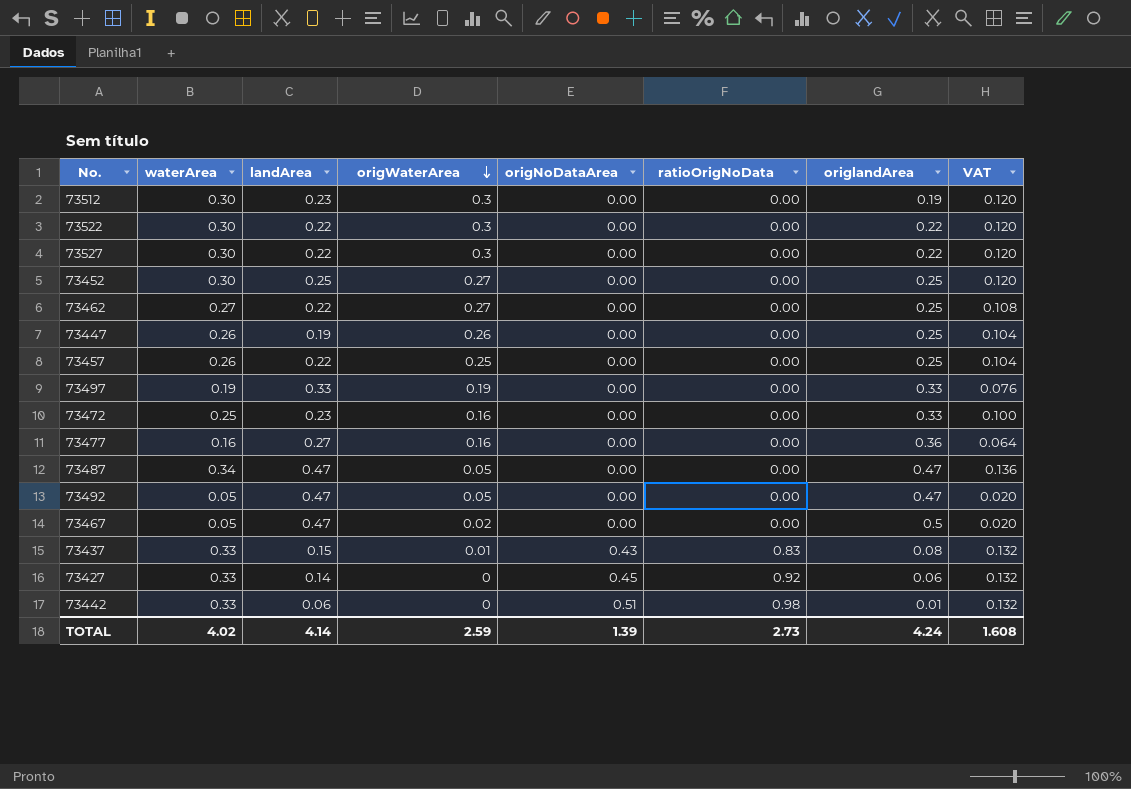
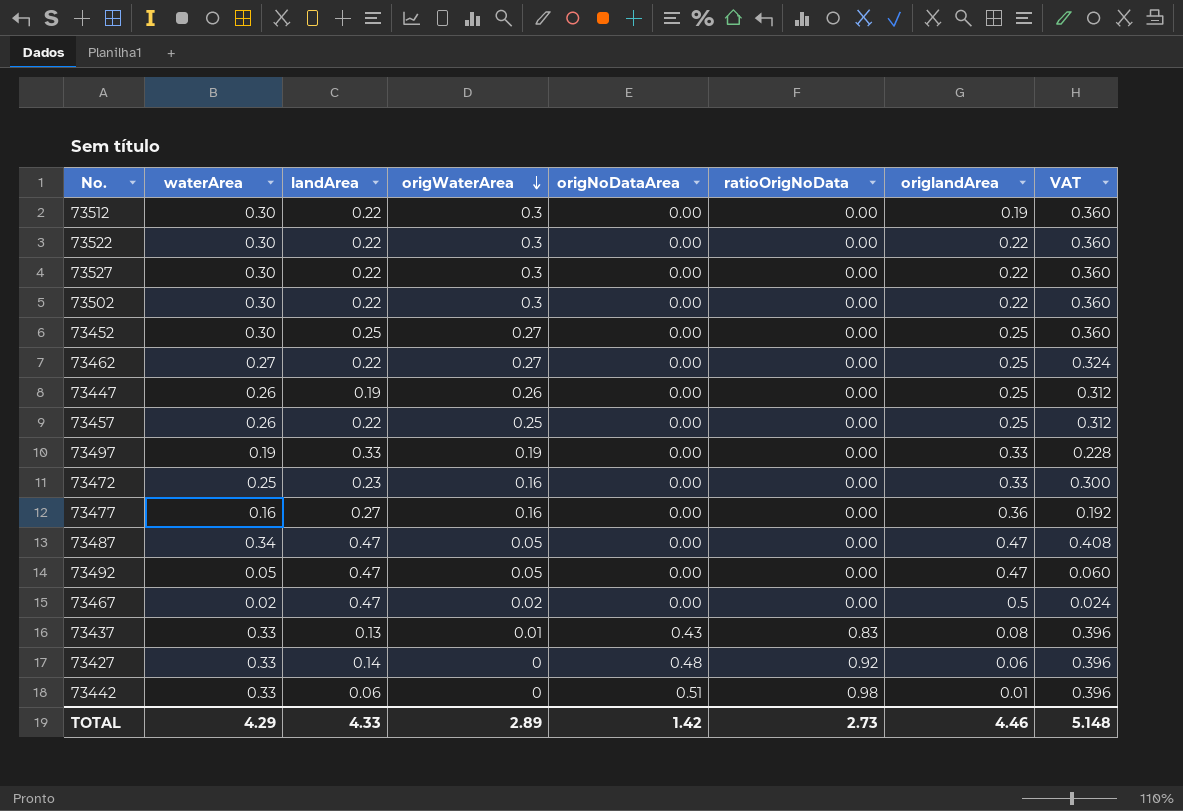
column VAT | formula: [waterArea] * 0.4 -> [waterArea] * 1.2
73512 | landArea: 0.23 -> 0.22
row 73502: none -> 0.30 | 0.22 | 0.3 | 0.00 | 0.00 | 0.22 | 0.360
73467 | waterArea: 0.05 -> 0.02
73437 | landArea: 0.15 -> 0.13
73427 | origNoDataArea: 0.45 -> 0.48
TOTAL | waterArea: 4.02 -> 4.29
TOTAL | landArea: 4.14 -> 4.33
TOTAL | origWaterArea: 2.59 -> 2.89
TOTAL | origNoDataArea: 1.39 -> 1.42
TOTAL | origlandArea: 4.24 -> 4.46
TOTAL | VAT: 1.608 -> 5.148

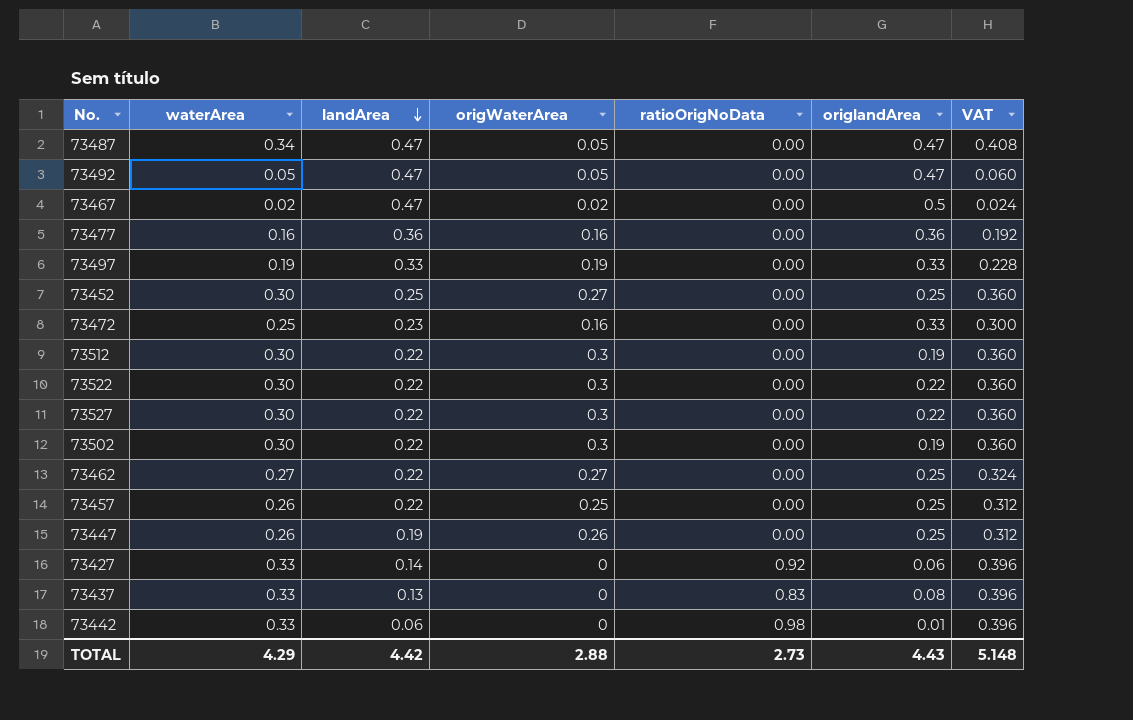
row order: origWaterArea descending -> landArea descending
column origNoDataArea | position: 5 -> none
73477 | landArea: 0.27 -> 0.36
73502 | origlandArea: 0.22 -> 0.19
73437 | origWaterArea: 0.01 -> 0
TOTAL | landArea: 4.33 -> 4.42
TOTAL | origWaterArea: 2.89 -> 2.88
TOTAL | origlandArea: 4.46 -> 4.43

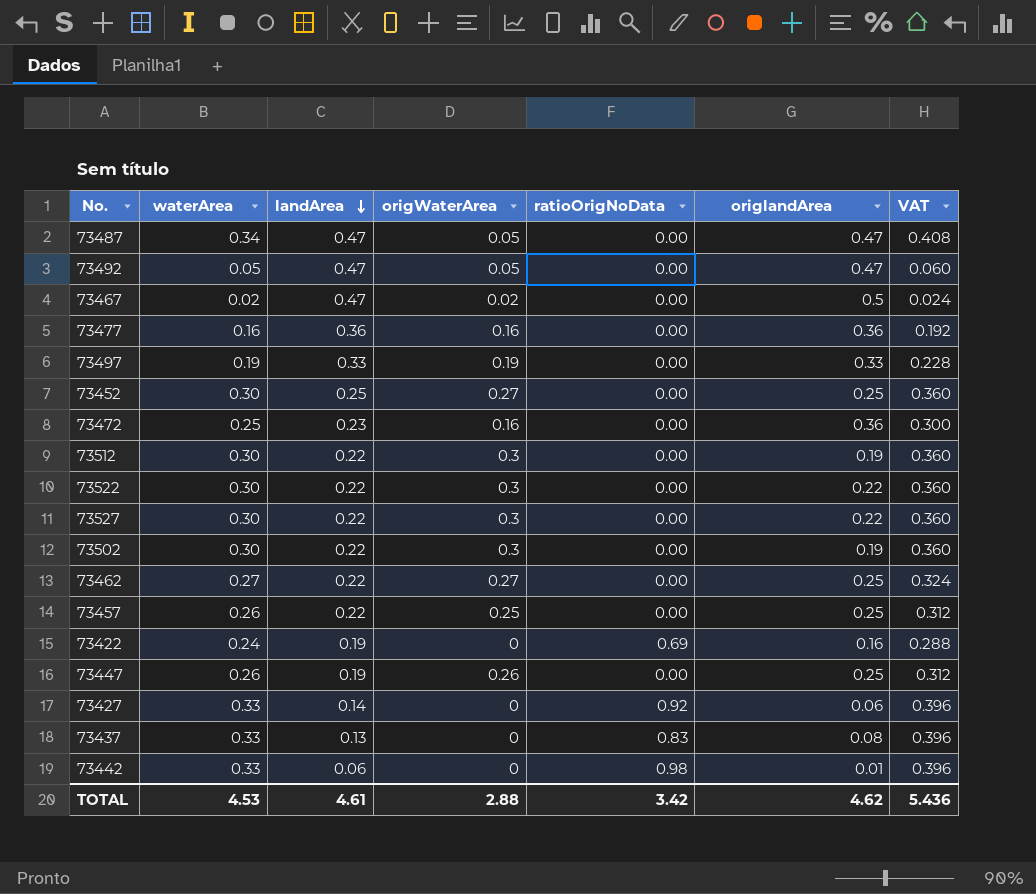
73472 | origlandArea: 0.33 -> 0.36
row 73422: none -> 0.24 | 0.19 | 0 | 0.69 | 0.16 | 0.288
TOTAL | waterArea: 4.29 -> 4.53
TOTAL | landArea: 4.42 -> 4.61
TOTAL | ratioOrigNoData: 2.73 -> 3.42
TOTAL | origlandArea: 4.43 -> 4.62
TOTAL | VAT: 5.148 -> 5.436

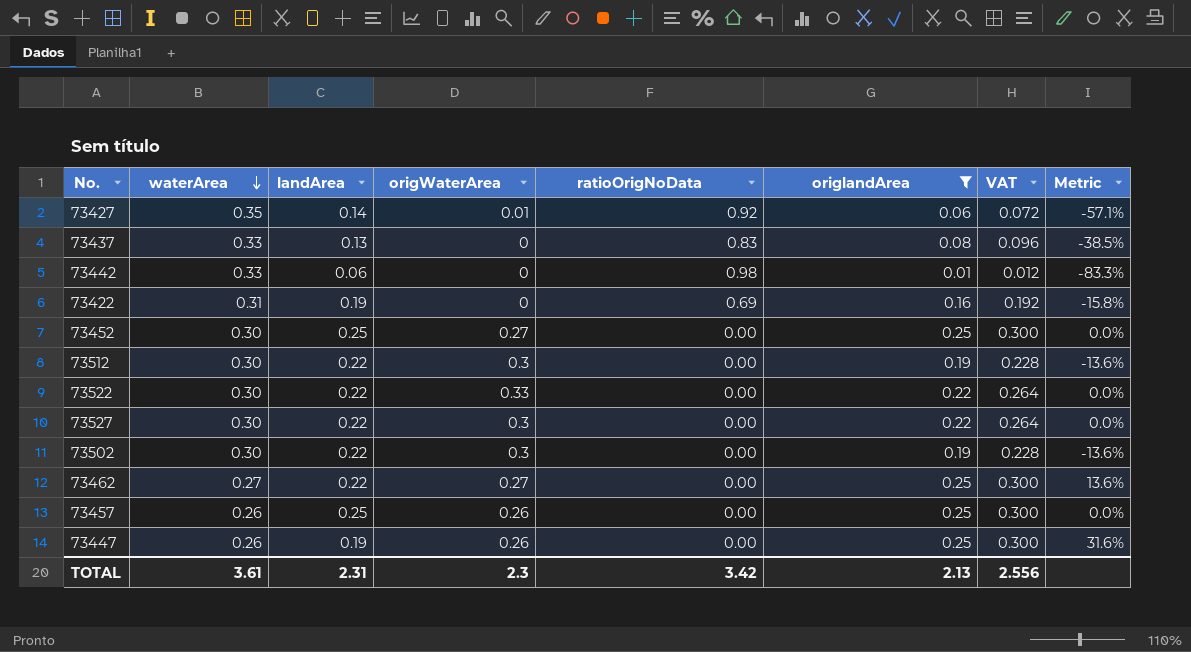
filter: none -> origlandArea <= 0.25
row order: landArea descending -> waterArea descending
column VAT | formula: [waterArea] * 1.2 -> [origlandArea] * 1.2
column Metric | formula: none -> ([origlandArea] - [landArea]) / [landArea]
73427 | waterArea: 0.33 -> 0.35
73427 | origWaterArea: 0 -> 0.01
73422 | waterArea: 0.24 -> 0.31
73522 | origWaterArea: 0.3 -> 0.33
73457 | landArea: 0.22 -> 0.25
73457 | origWaterArea: 0.25 -> 0.26
TOTAL | waterArea: 4.53 -> 3.61
TOTAL | landArea: 4.61 -> 2.31
TOTAL | origWaterArea: 2.88 -> 2.3
TOTAL | origlandArea: 4.62 -> 2.13
TOTAL | VAT: 5.436 -> 2.556

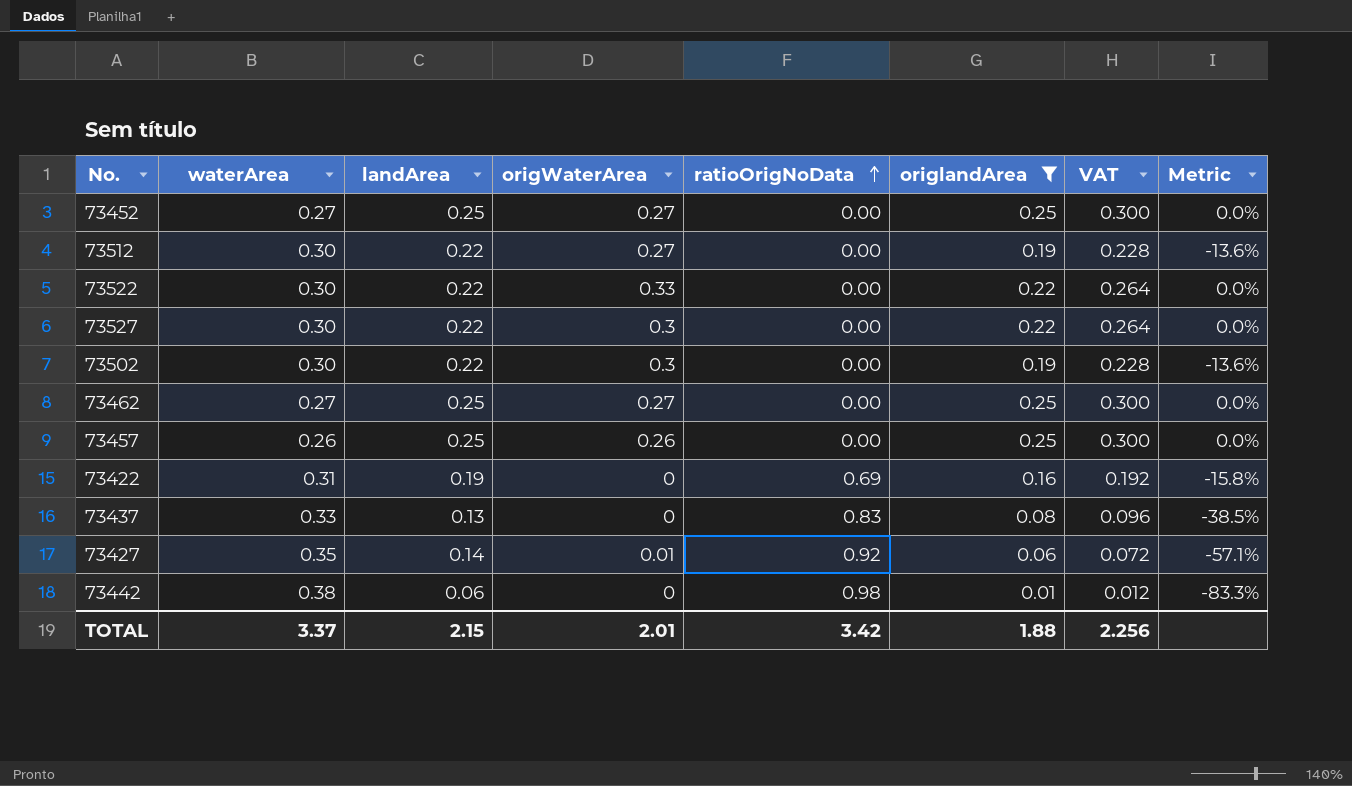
row order: waterArea descending -> ratioOrigNoData ascending
row 73447: 0.26 | 0.19 | 0.26 | 0.00 | 0.25 | 0.300 | 31.6% -> none
73452 | waterArea: 0.30 -> 0.27
73512 | origWaterArea: 0.3 -> 0.27
73462 | landArea: 0.22 -> 0.25
73462 | Metric: 13.6% -> 0.0%
73442 | waterArea: 0.33 -> 0.38
TOTAL | waterArea: 3.61 -> 3.37
TOTAL | landArea: 2.31 -> 2.15
TOTAL | origWaterArea: 2.3 -> 2.01
TOTAL | origlandArea: 2.13 -> 1.88
TOTAL | VAT: 2.556 -> 2.256

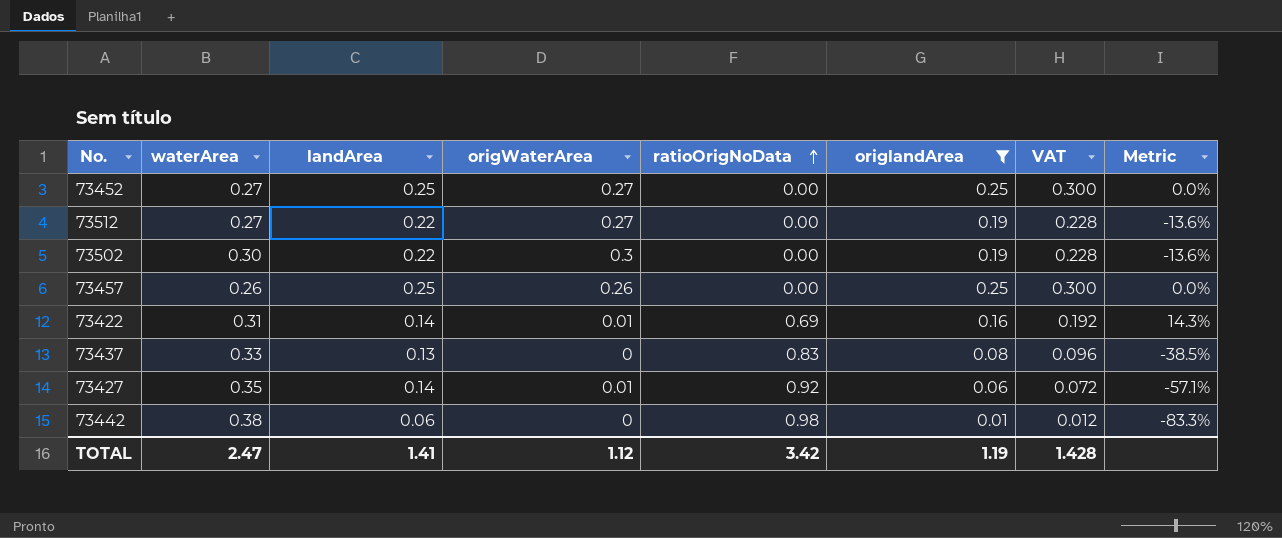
row 73522: 0.30 | 0.22 | 0.33 | 0.00 | 0.22 | 0.264 | 0.0% -> none
row 73527: 0.30 | 0.22 | 0.3 | 0.00 | 0.22 | 0.264 | 0.0% -> none
row 73462: 0.27 | 0.25 | 0.27 | 0.00 | 0.25 | 0.300 | 0.0% -> none
73512 | waterArea: 0.30 -> 0.27
73422 | landArea: 0.19 -> 0.14
73422 | origWaterArea: 0 -> 0.01
73422 | Metric: -15.8% -> 14.3%
TOTAL | waterArea: 3.37 -> 2.47
TOTAL | landArea: 2.15 -> 1.41
TOTAL | origWaterArea: 2.01 -> 1.12
TOTAL | origlandArea: 1.88 -> 1.19
TOTAL | VAT: 2.256 -> 1.428

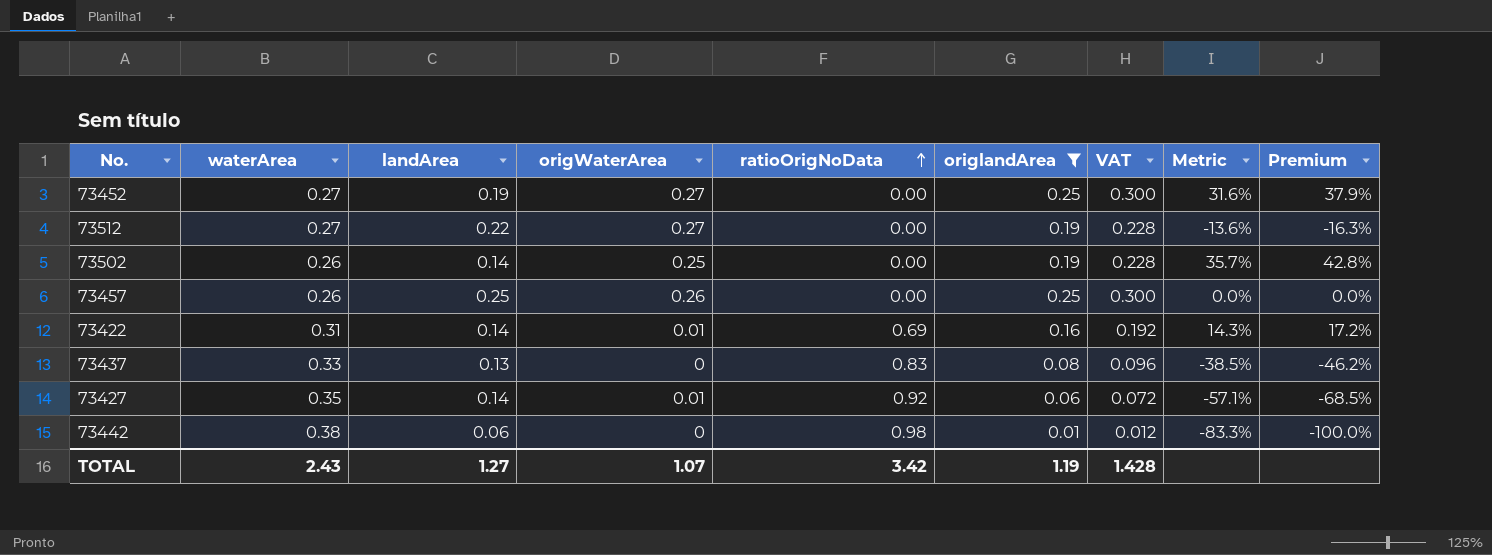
column Premium | formula: none -> [Metric] * 1.2
73452 | landArea: 0.25 -> 0.19
73452 | Metric: 0.0% -> 31.6%
73502 | waterArea: 0.30 -> 0.26
73502 | landArea: 0.22 -> 0.14
73502 | origWaterArea: 0.3 -> 0.25
73502 | Metric: -13.6% -> 35.7%
TOTAL | waterArea: 2.47 -> 2.43
TOTAL | landArea: 1.41 -> 1.27
TOTAL | origWaterArea: 1.12 -> 1.07

